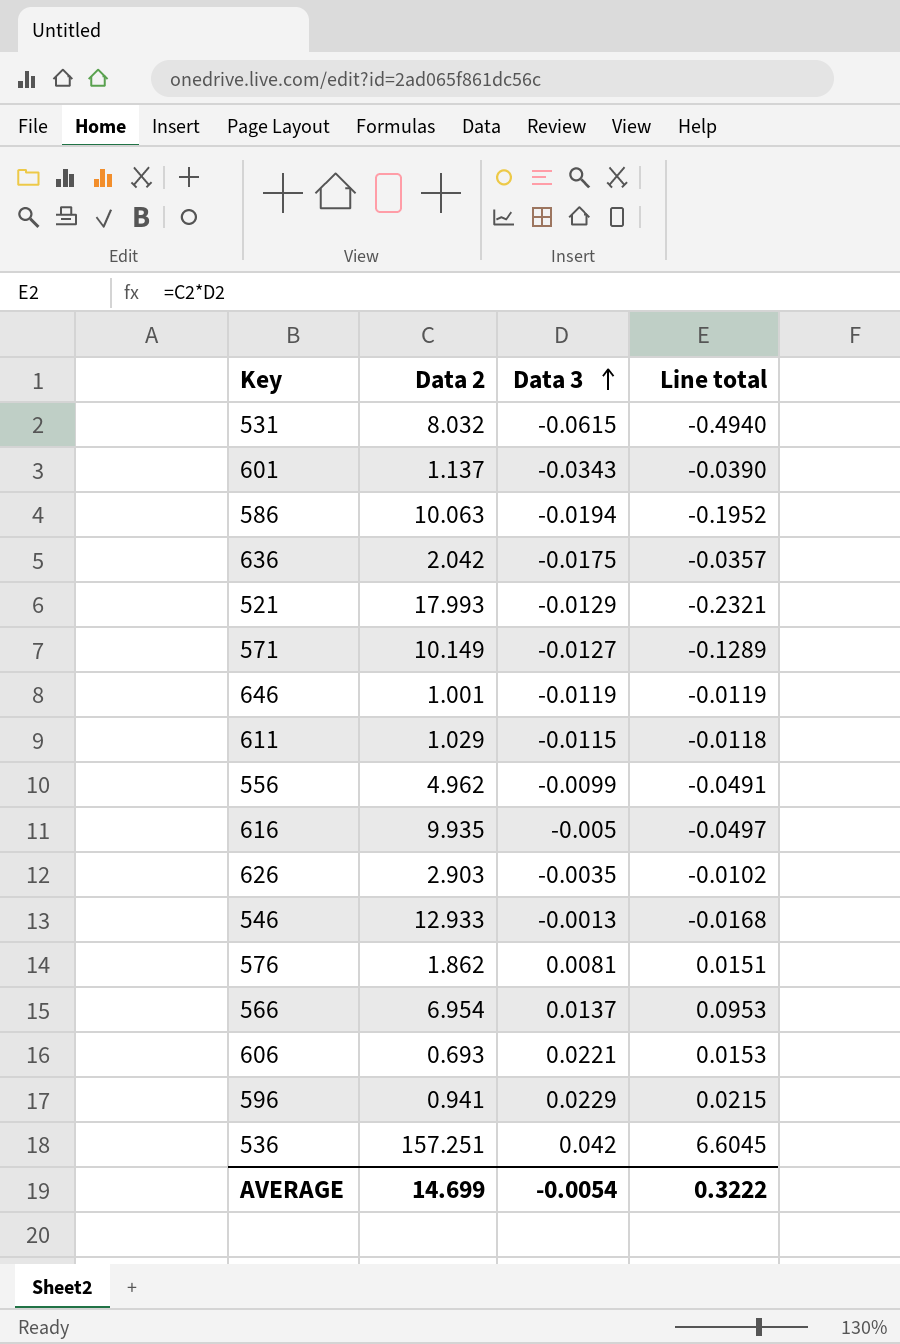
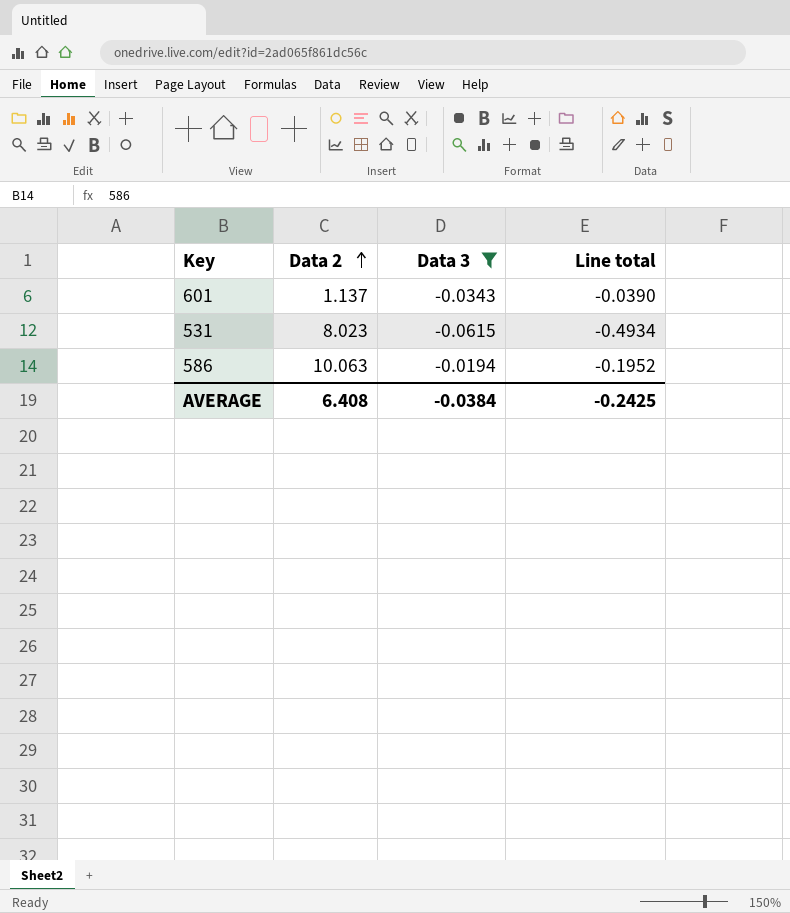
filter: none -> Data 3 <= -0.0194
row order: Data 3 ascending -> Data 2 ascending
531 | Data 2: 8.032 -> 8.023
531 | Line total: -0.4940 -> -0.4934
AVERAGE | Data 2: 14.699 -> 6.408
AVERAGE | Data 3: -0.0054 -> -0.0384
AVERAGE | Line total: 0.3222 -> -0.2425

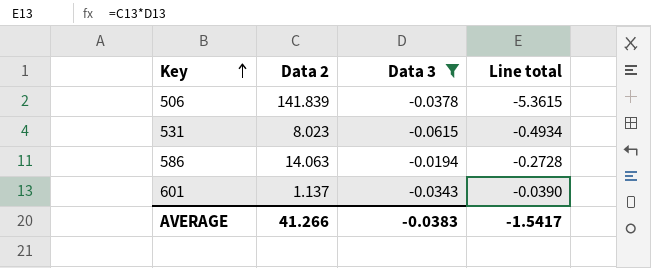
row order: Data 2 ascending -> Key ascending
row 506: none -> 141.839 | -0.0378 | -5.3615
586 | Data 2: 10.063 -> 14.063
586 | Line total: -0.1952 -> -0.2728
AVERAGE | Data 2: 6.408 -> 41.266
AVERAGE | Data 3: -0.0384 -> -0.0383
AVERAGE | Line total: -0.2425 -> -1.5417

